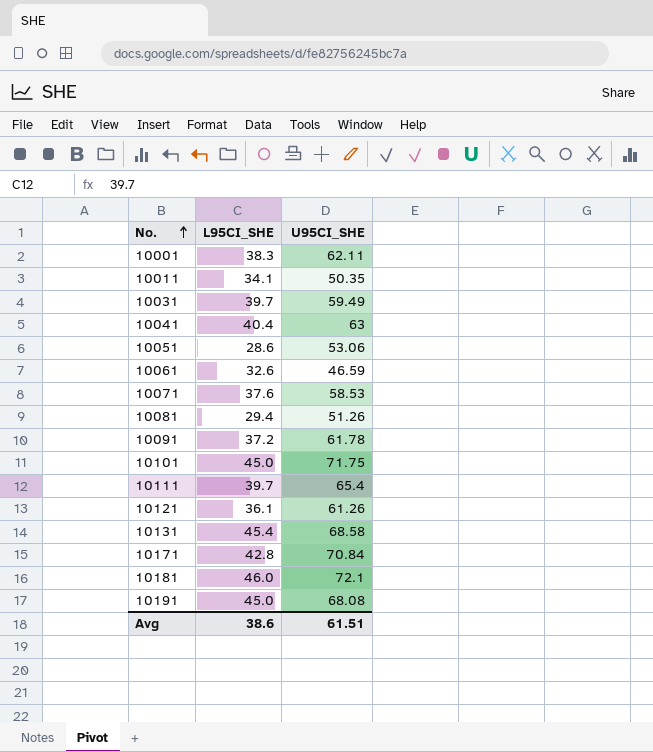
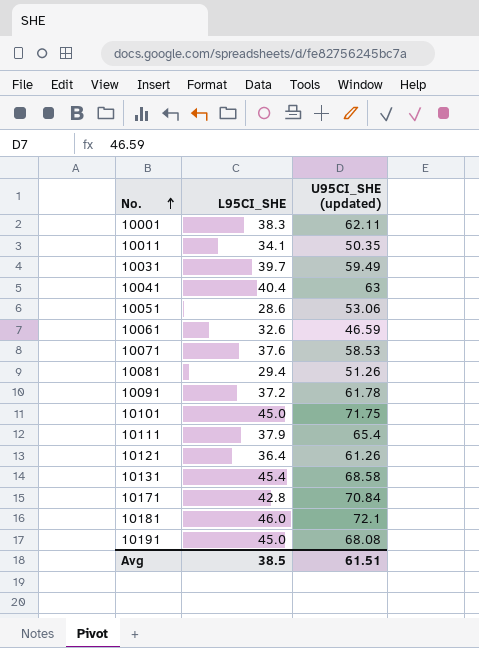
column name: U95CI_SHE -> U95CI_SHE (updated)
10111 | L95CI_SHE: 39.7 -> 37.9
10121 | L95CI_SHE: 36.1 -> 36.4
Avg | L95CI_SHE: 38.6 -> 38.5

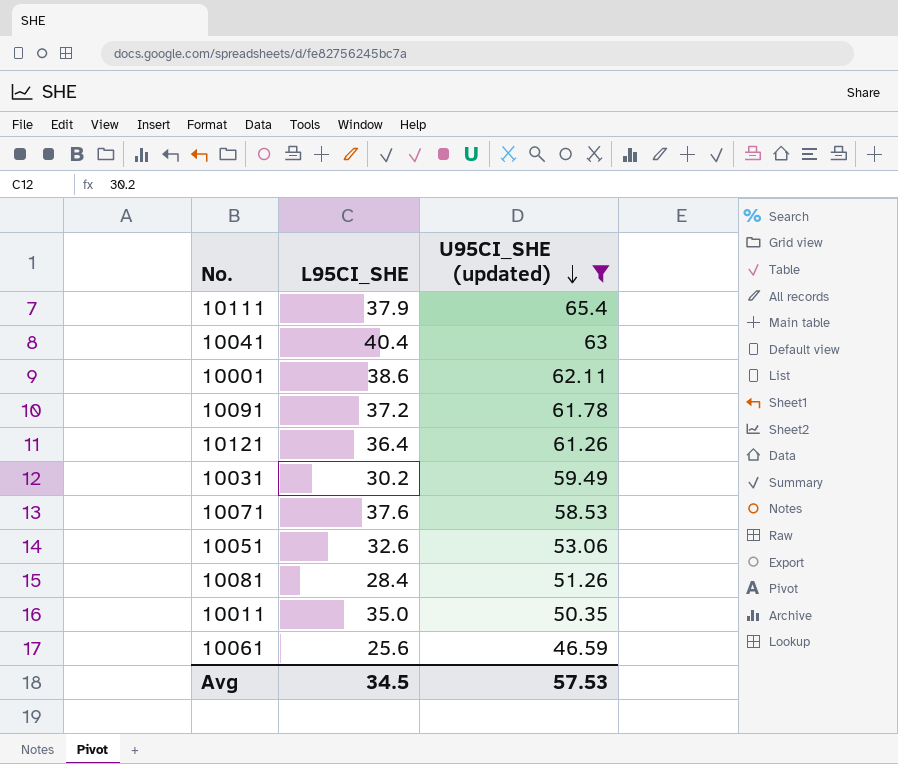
filter: none -> U95CI_SHE (updated) <= 65.4
row order: No. ascending -> U95CI_SHE (updated) descending
10001 | L95CI_SHE: 38.3 -> 38.6
10031 | L95CI_SHE: 39.7 -> 30.2
10051 | L95CI_SHE: 28.6 -> 32.6
10081 | L95CI_SHE: 29.4 -> 28.4
10011 | L95CI_SHE: 34.1 -> 35.0
10061 | L95CI_SHE: 32.6 -> 25.6
Avg | L95CI_SHE: 38.5 -> 34.5
Avg | U95CI_SHE (updated): 61.51 -> 57.53

